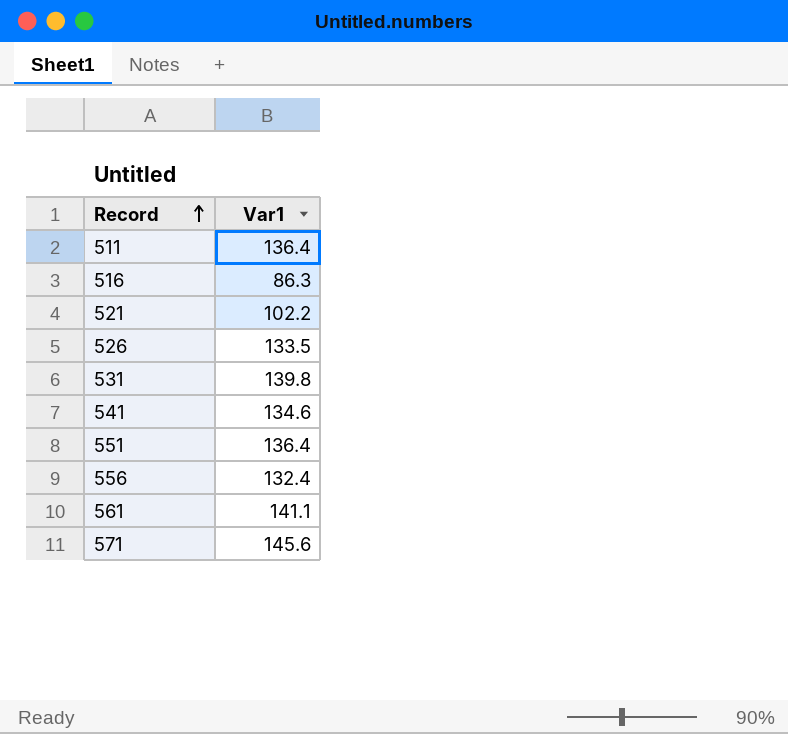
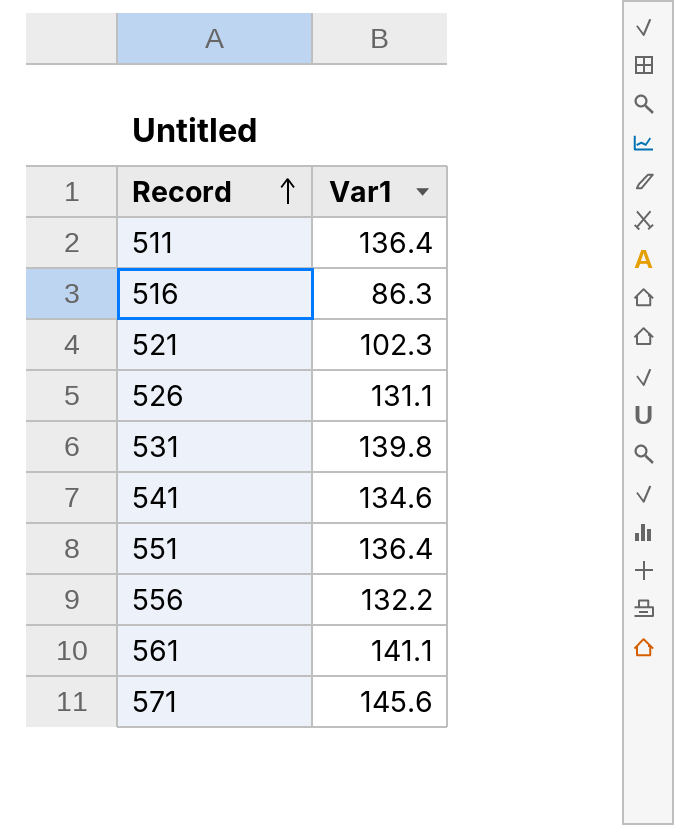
521 | Var1: 102.2 -> 102.3
526 | Var1: 133.5 -> 131.1
556 | Var1: 132.4 -> 132.2

